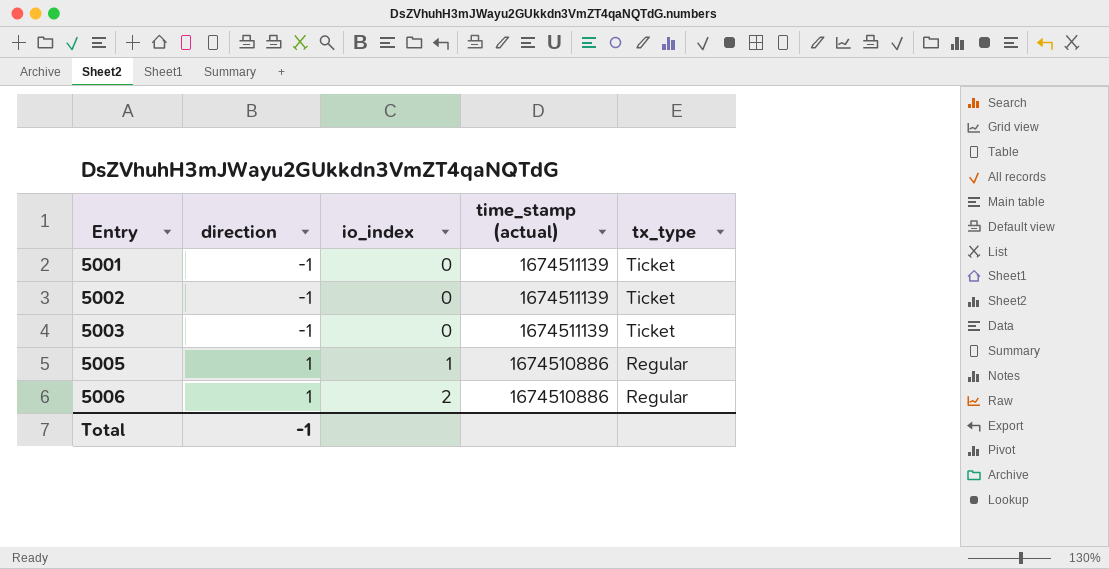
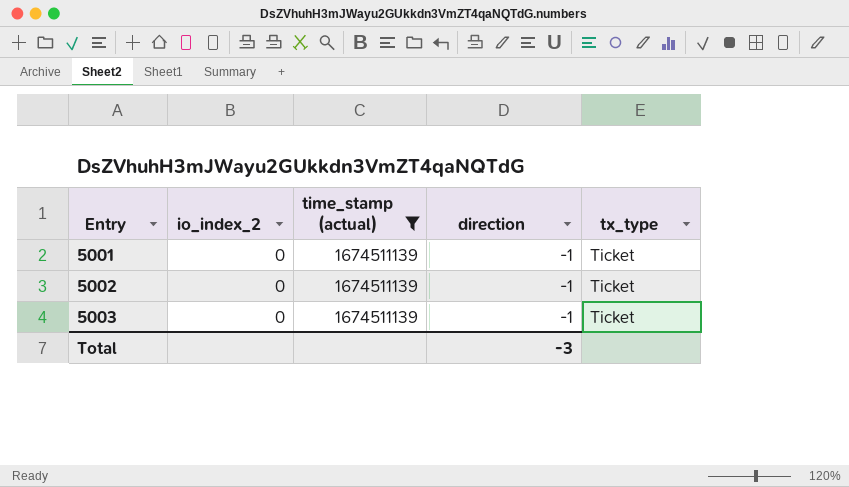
filter: none -> time_stamp (actual) = 1674511139
column name: io_index -> io_index_2
column direction | position: 2 -> 4
Total | direction: -1 -> -3

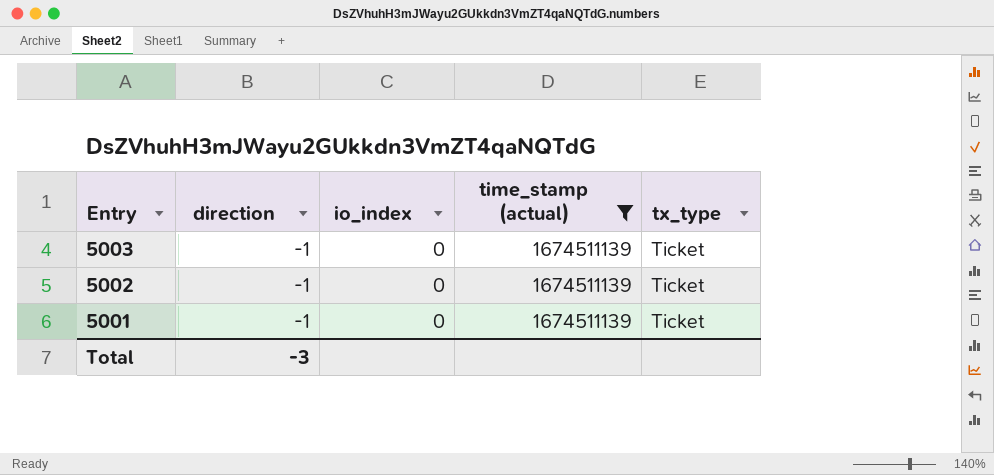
row order: Entry ascending -> Entry descending
column direction | position: 4 -> 2
column name: io_index_2 -> io_index

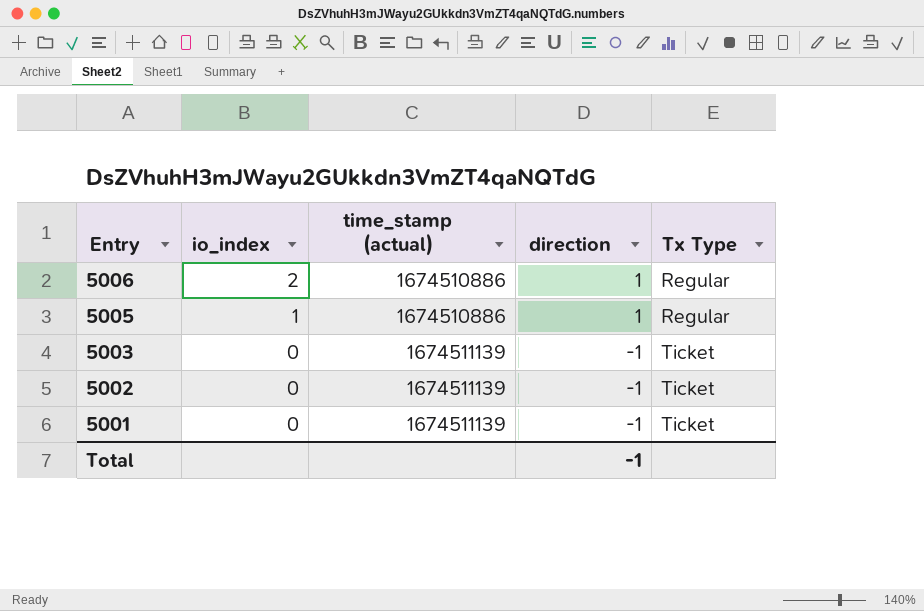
filter: time_stamp (actual) = 1674511139 -> none
column direction | position: 2 -> 4
column name: tx_type -> Tx Type
Total | direction: -3 -> -1

